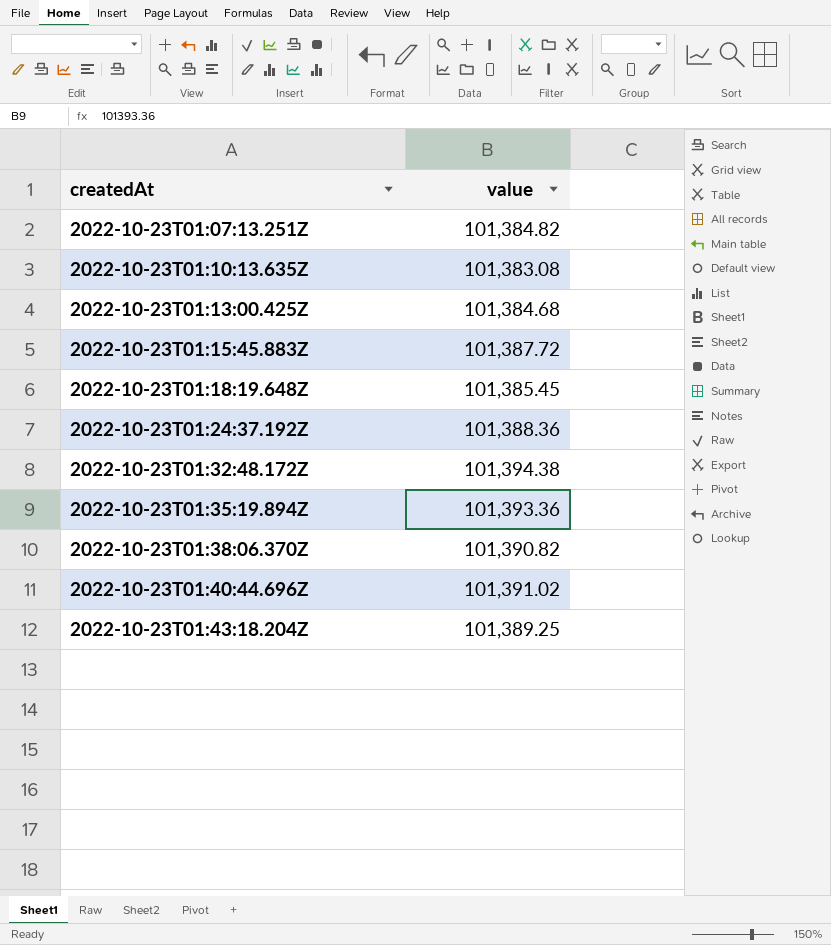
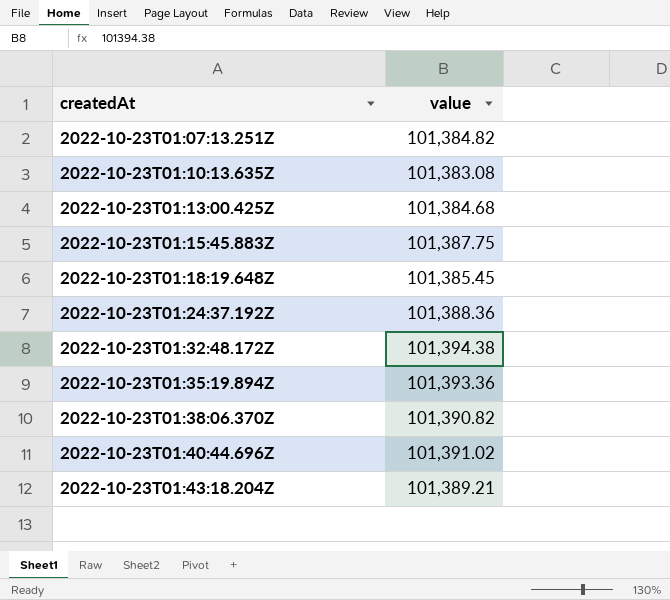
2022-10-23T01:15:45.883Z | value: 101,387.72 -> 101,387.75
2022-10-23T01:43:18.204Z | value: 101,389.25 -> 101,389.21

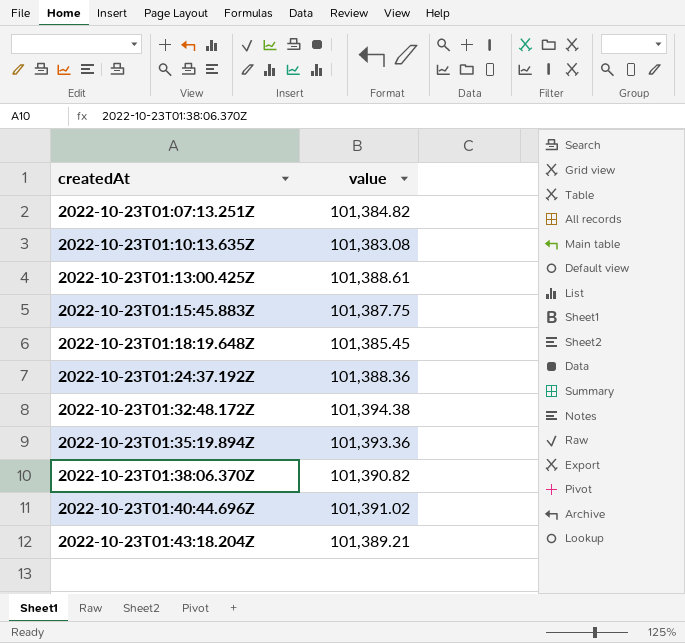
2022-10-23T01:13:00.425Z | value: 101,384.68 -> 101,388.61

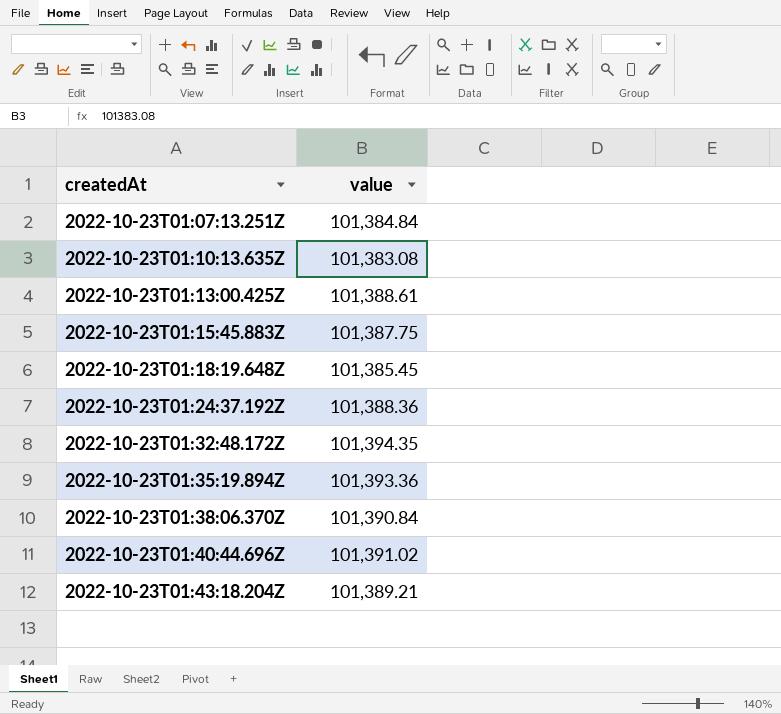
2022-10-23T01:07:13.251Z | value: 101,384.82 -> 101,384.84
2022-10-23T01:32:48.172Z | value: 101,394.38 -> 101,394.35
2022-10-23T01:38:06.370Z | value: 101,390.82 -> 101,390.84

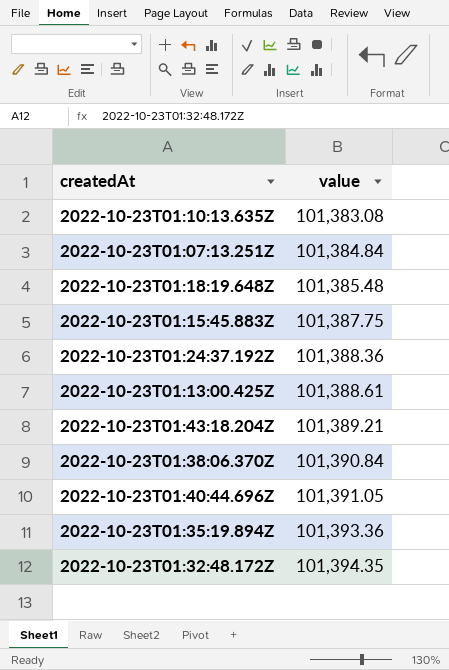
row order: createdAt ascending -> value ascending
2022-10-23T01:18:19.648Z | value: 101,385.45 -> 101,385.48
2022-10-23T01:40:44.696Z | value: 101,391.02 -> 101,391.05

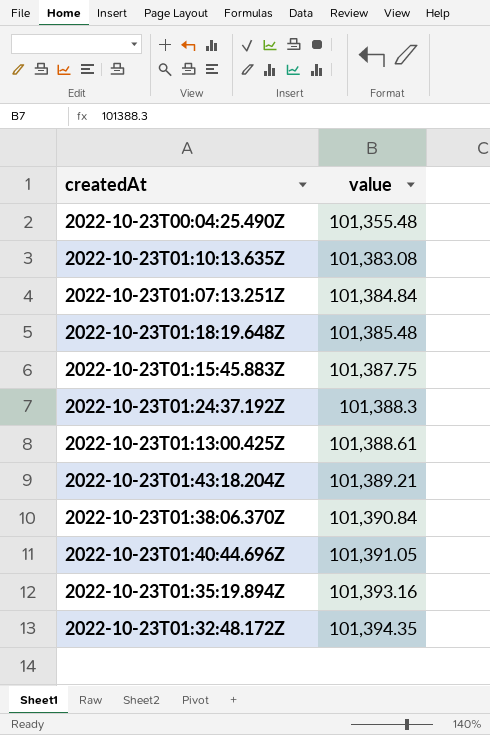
row 2022-10-23T00:04:25.490Z: none -> 101,355.48
2022-10-23T01:24:37.192Z | value: 101,388.36 -> 101,388.3
2022-10-23T01:35:19.894Z | value: 101,393.36 -> 101,393.16

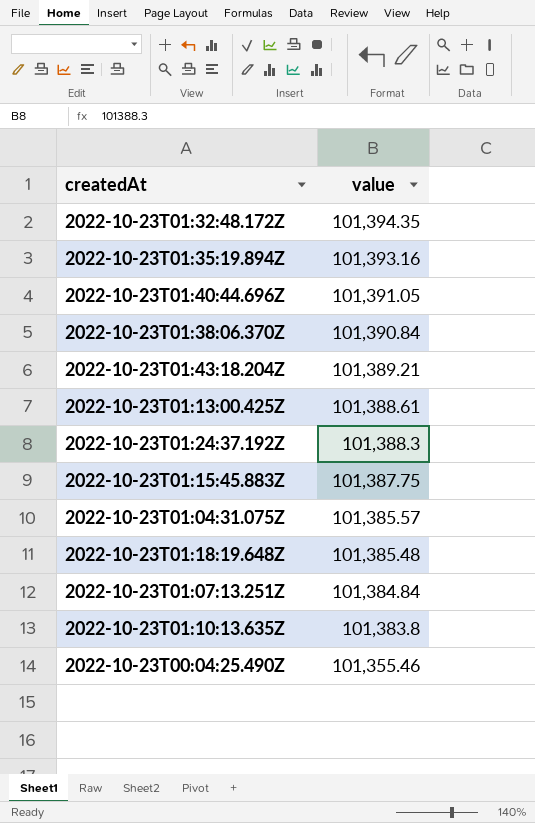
row order: value ascending -> value descending
row 2022-10-23T01:04:31.075Z: none -> 101,385.57
2022-10-23T01:10:13.635Z | value: 101,383.08 -> 101,383.8
2022-10-23T00:04:25.490Z | value: 101,355.48 -> 101,355.46

